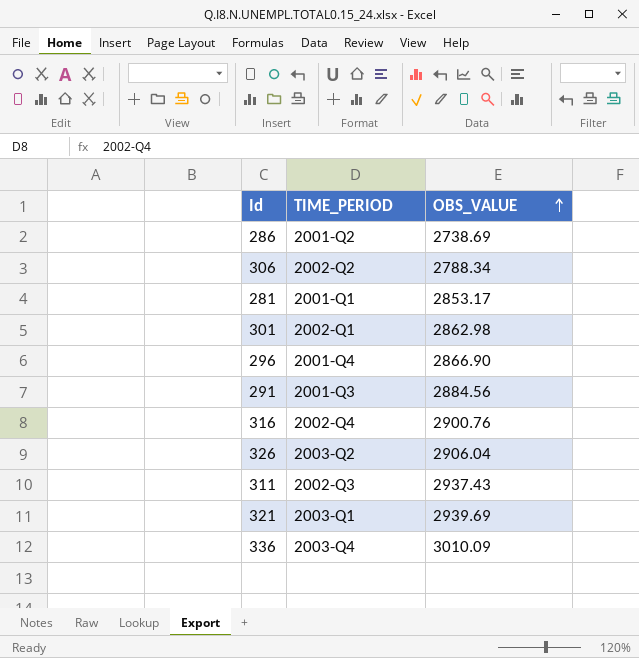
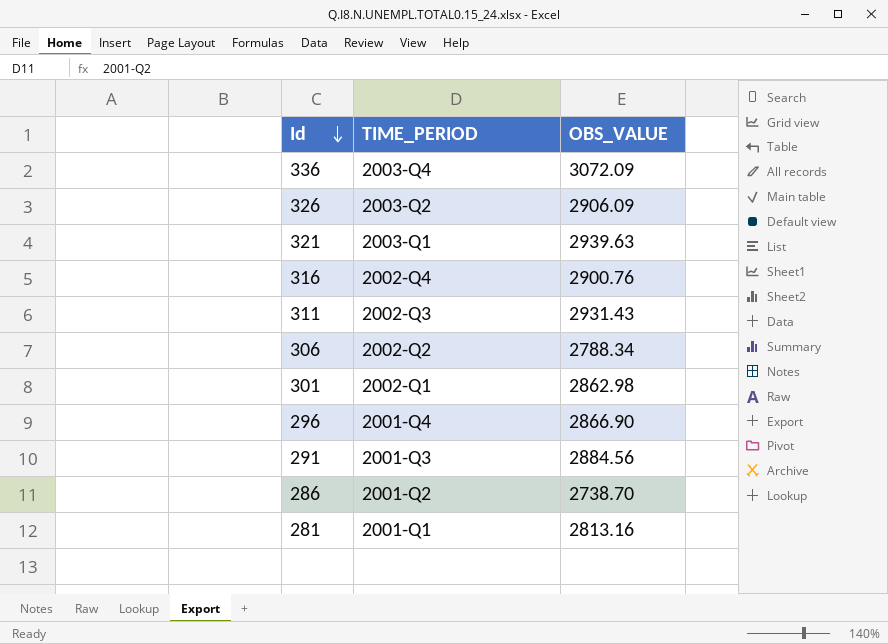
row order: OBS_VALUE ascending -> Id descending
336 | OBS_VALUE: 3010.09 -> 3072.09
326 | OBS_VALUE: 2906.04 -> 2906.09
321 | OBS_VALUE: 2939.69 -> 2939.63
311 | OBS_VALUE: 2937.43 -> 2931.43
286 | OBS_VALUE: 2738.69 -> 2738.70
281 | OBS_VALUE: 2853.17 -> 2813.16

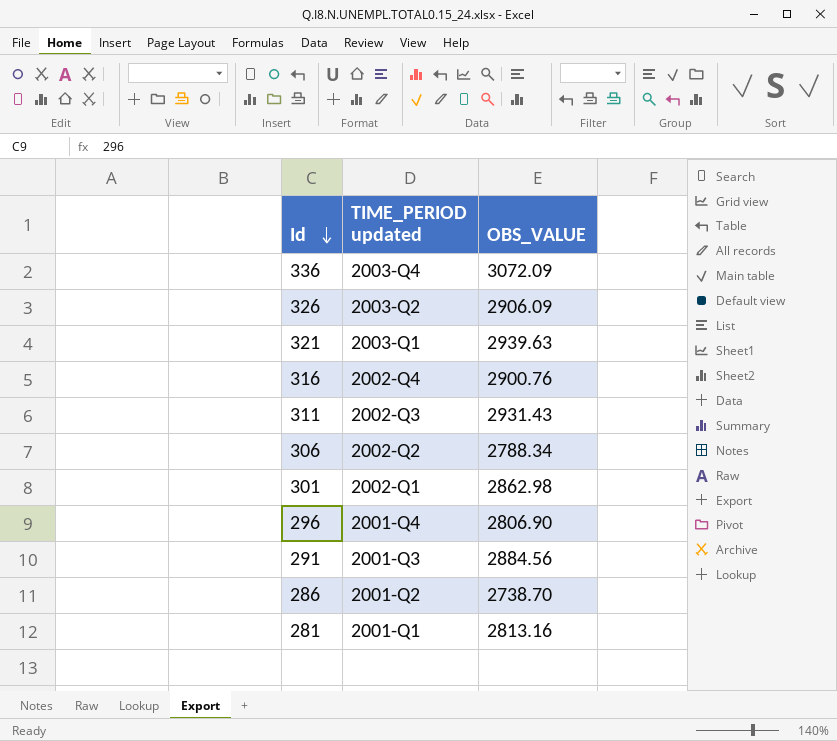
column name: TIME_PERIOD -> TIME_PERIOD updated
296 | OBS_VALUE: 2866.90 -> 2806.90

